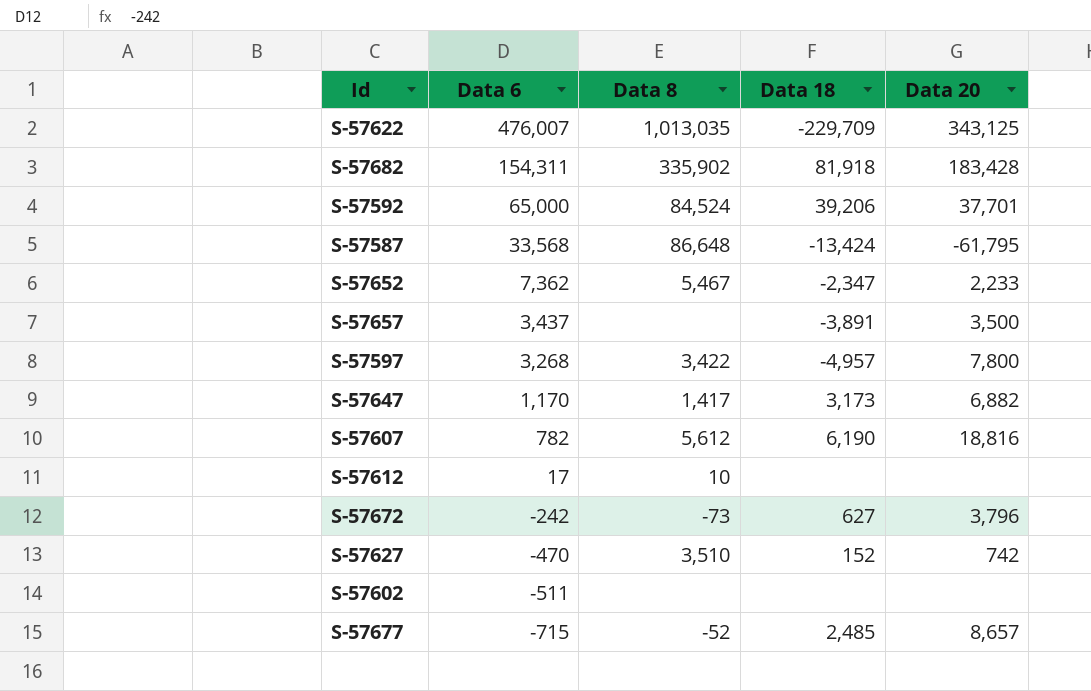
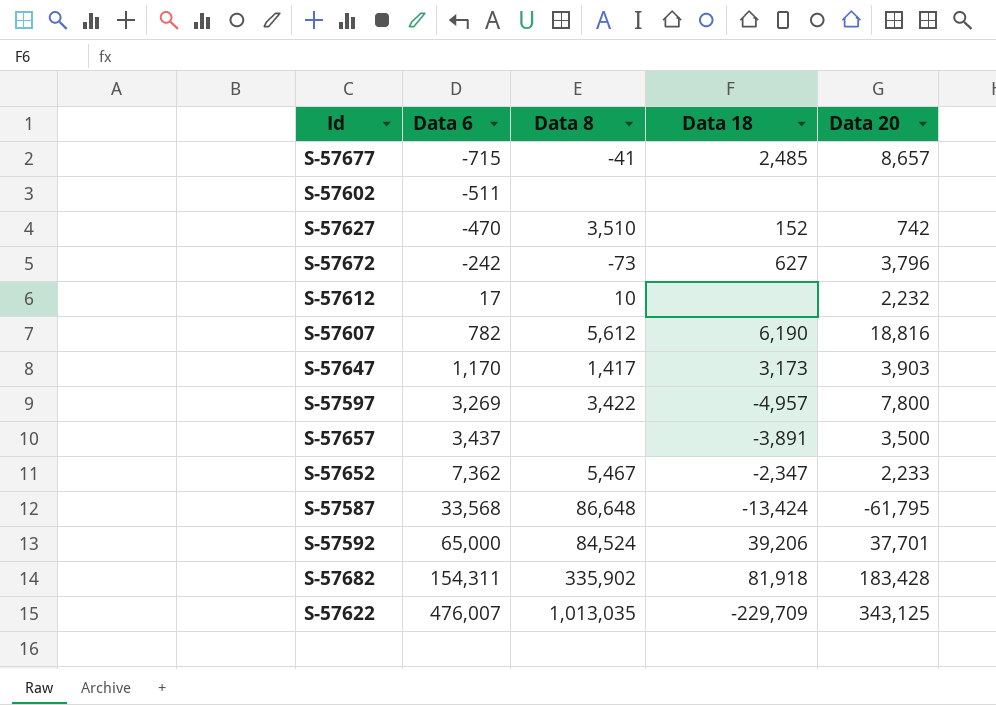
row order: Data 6 descending -> Data 6 ascending
S-57677 | Data 8: -52 -> -41
S-57612 | Data 20: none -> 2,232
S-57647 | Data 20: 6,882 -> 3,903
S-57597 | Data 6: 3,268 -> 3,269

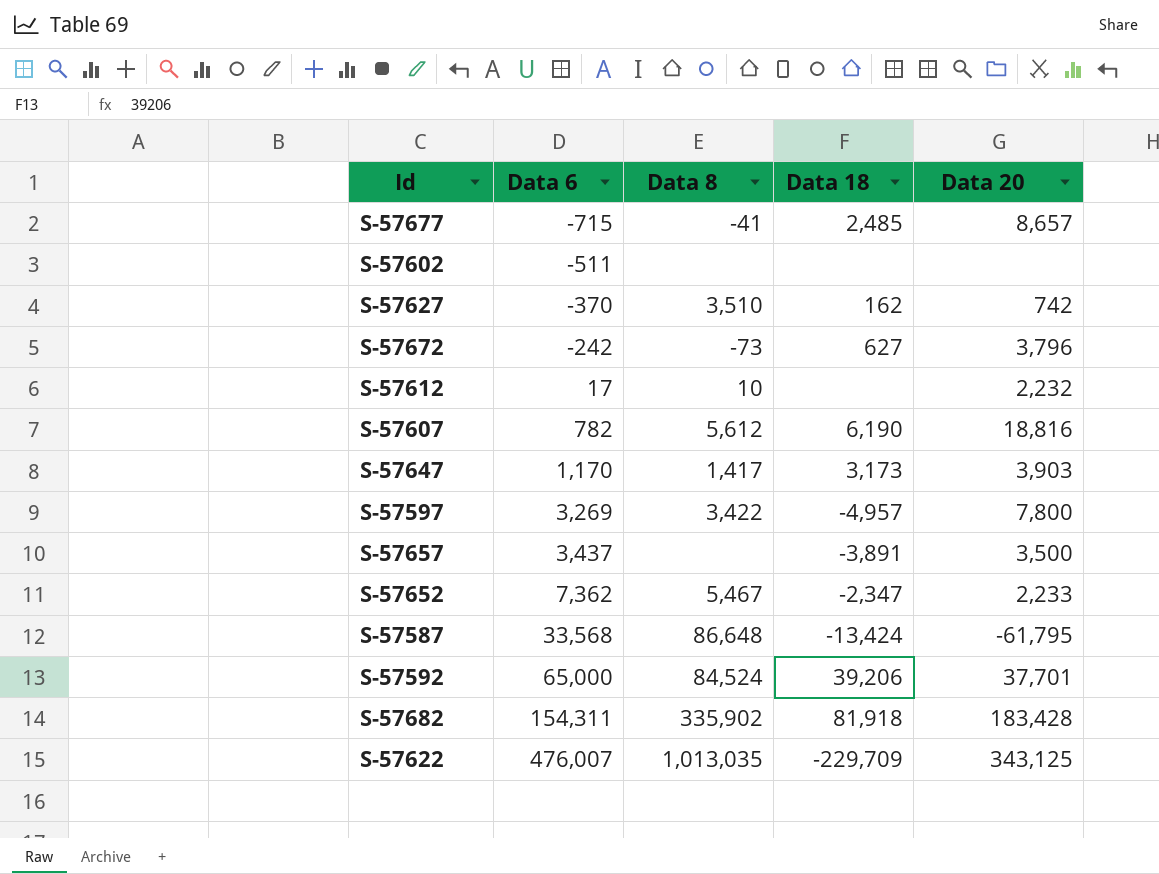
S-57627 | Data 6: -470 -> -370
S-57627 | Data 18: 152 -> 162

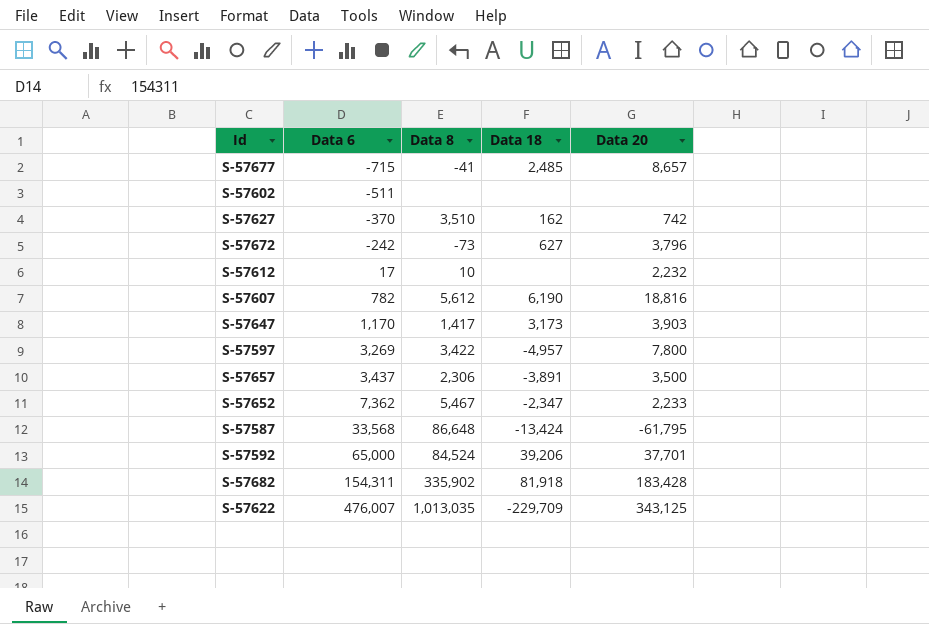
S-57657 | Data 8: none -> 2,306

